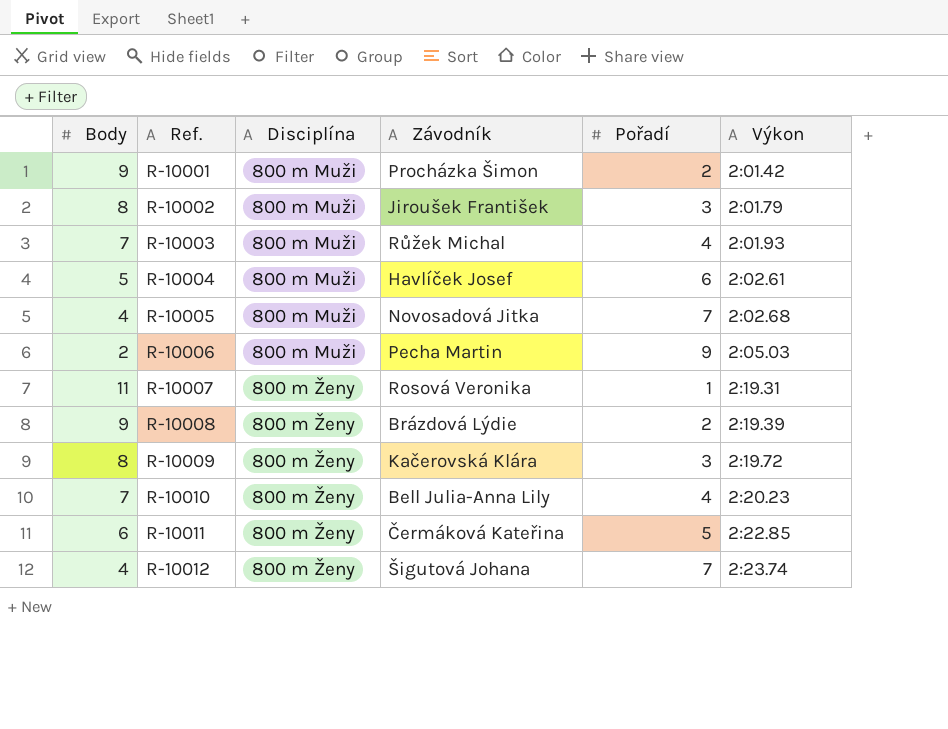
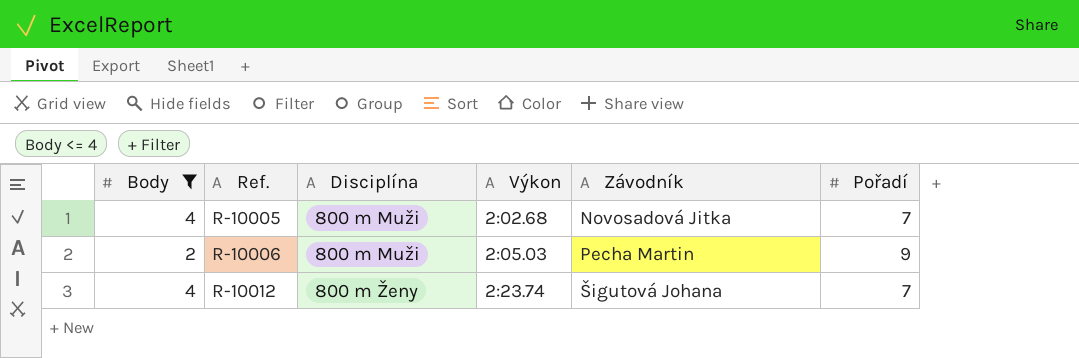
filter: none -> Body <= 4
column Výkon | position: 6 -> 4

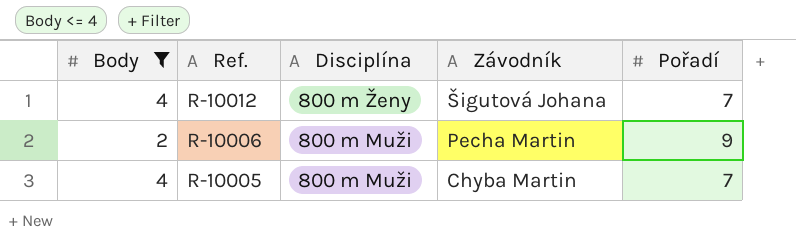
row order: Ref. ascending -> Ref. descending
column Výkon | position: 4 -> none
R-10005 | Závodník: Novosadová Jitka -> Chyba Martin

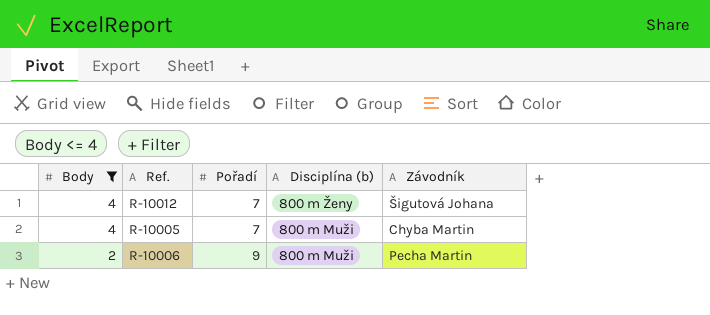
row order: Ref. descending -> Body descending
column Pořadí | position: 5 -> 3
column name: Disciplína -> Disciplína (b)

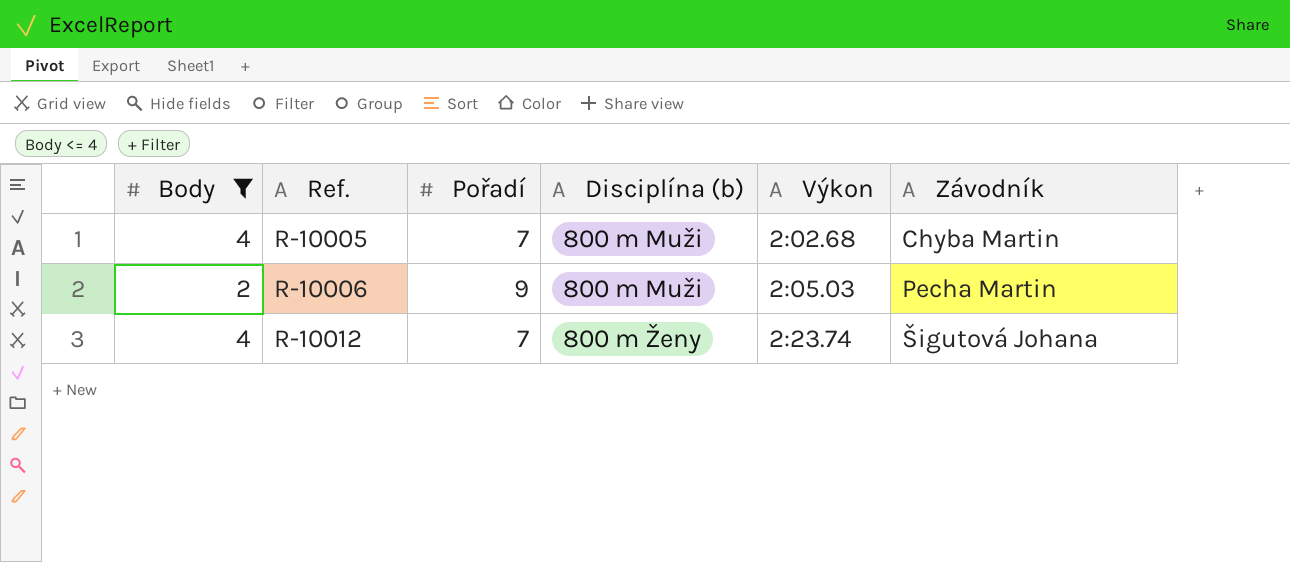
row order: Body descending -> Ref. ascending
column Výkon | position: none -> 5

